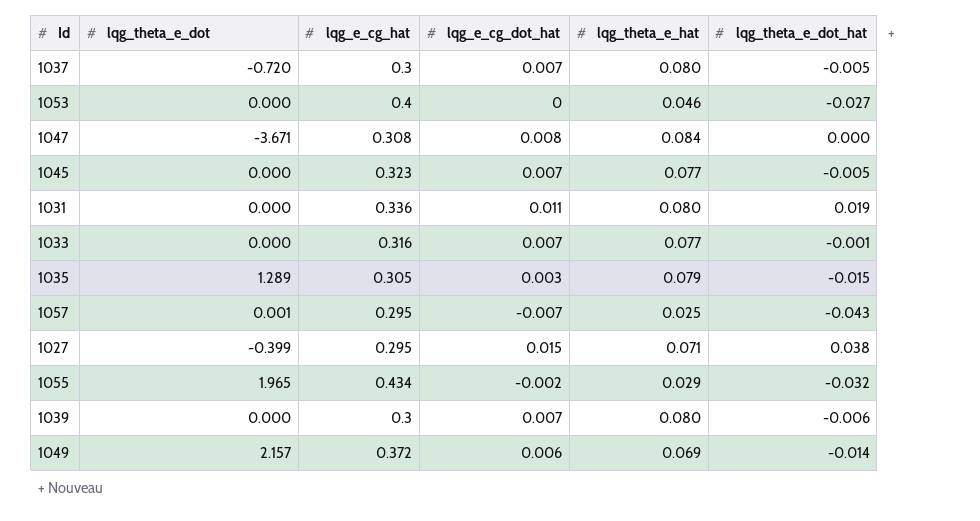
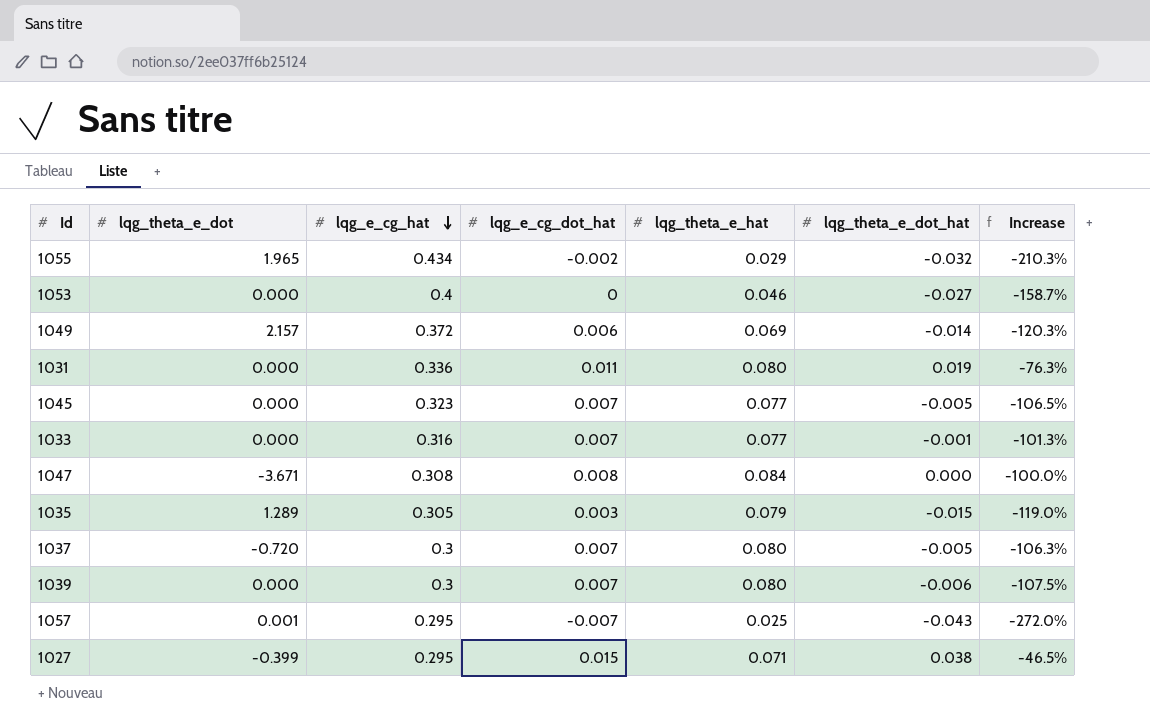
row order: none -> lqg_e_cg_hat descending
column Increase | formula: none -> ([lqg_theta_e_dot_hat] - [lqg_theta_e_hat]) / [lqg_theta_e_hat]

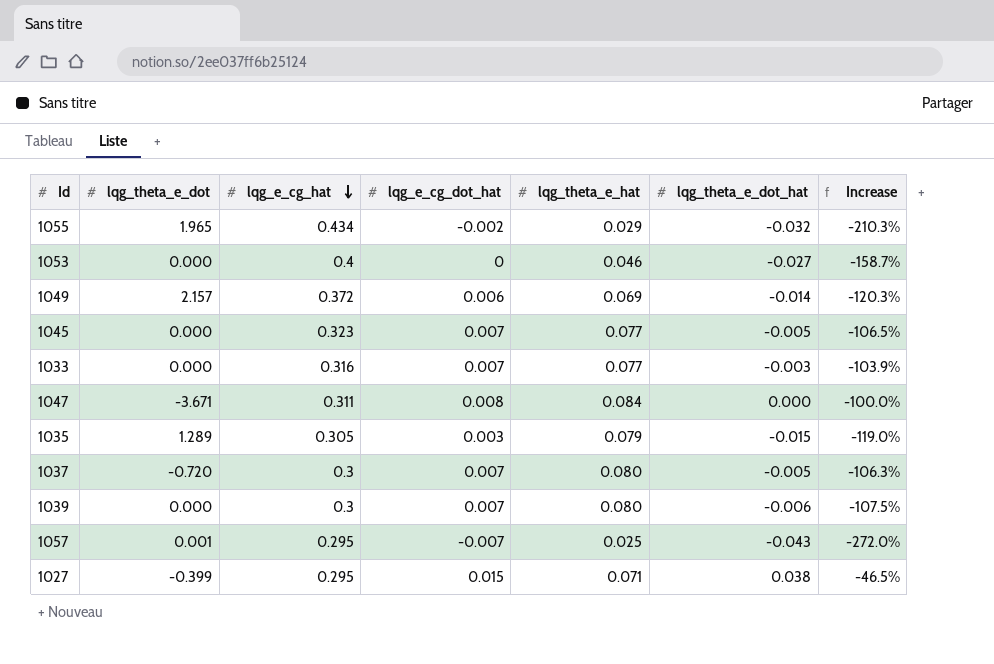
row 1031: 0.000 | 0.336 | 0.011 | 0.080 | 0.019 | -76.3% -> none
1033 | lqg_theta_e_dot_hat: -0.001 -> -0.003
1033 | Increase: -101.3% -> -103.9%
1047 | lqg_e_cg_hat: 0.308 -> 0.311

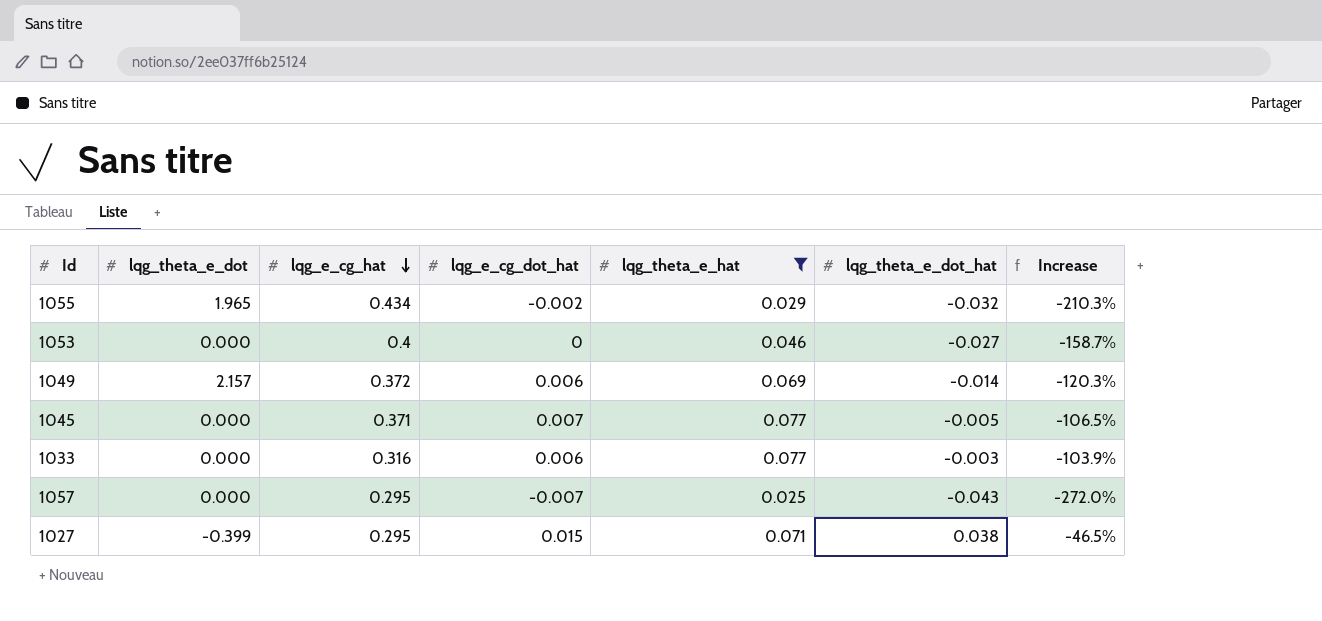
filter: none -> lqg_theta_e_hat <= 0.077
1045 | lqg_e_cg_hat: 0.323 -> 0.371
1033 | lqg_e_cg_dot_hat: 0.007 -> 0.006
1057 | lqg_theta_e_dot: 0.001 -> 0.000

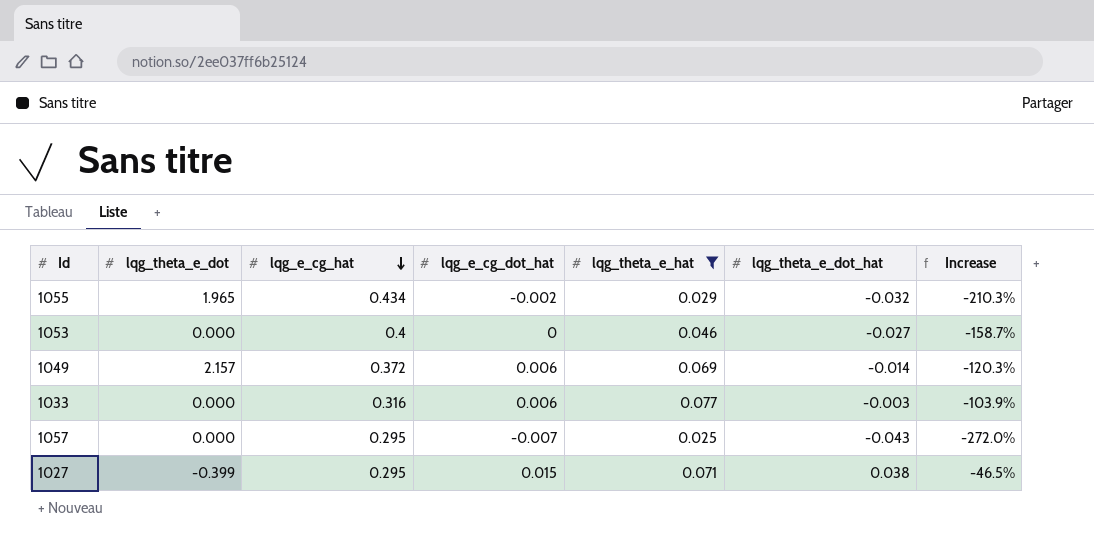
row 1045: 0.000 | 0.371 | 0.007 | 0.077 | -0.005 | -106.5% -> none

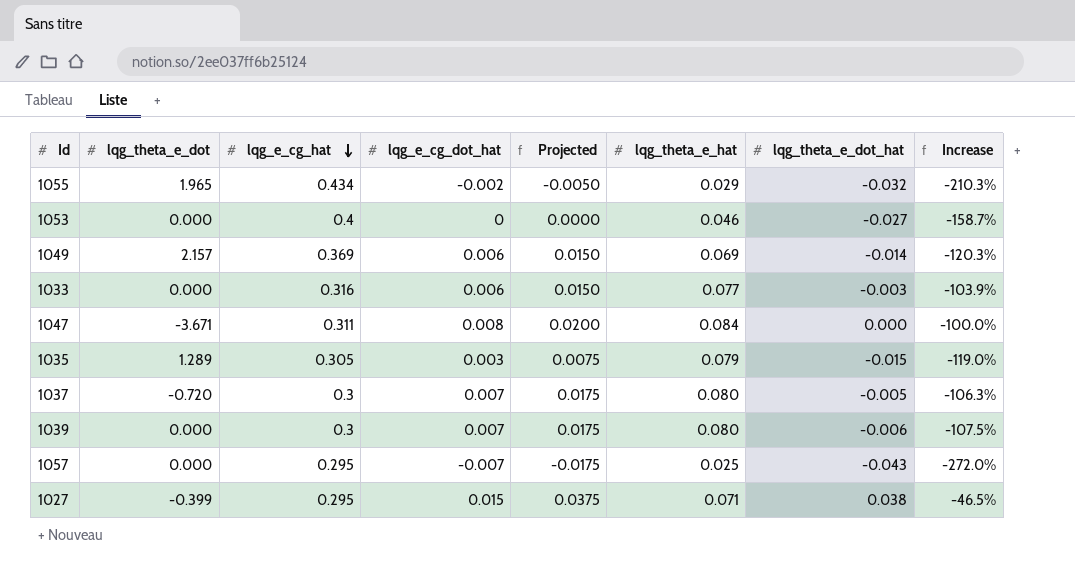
filter: lqg_theta_e_hat <= 0.077 -> none
column Projected | formula: none -> [lqg_e_cg_dot_hat] * 2.5
1049 | lqg_e_cg_hat: 0.372 -> 0.369

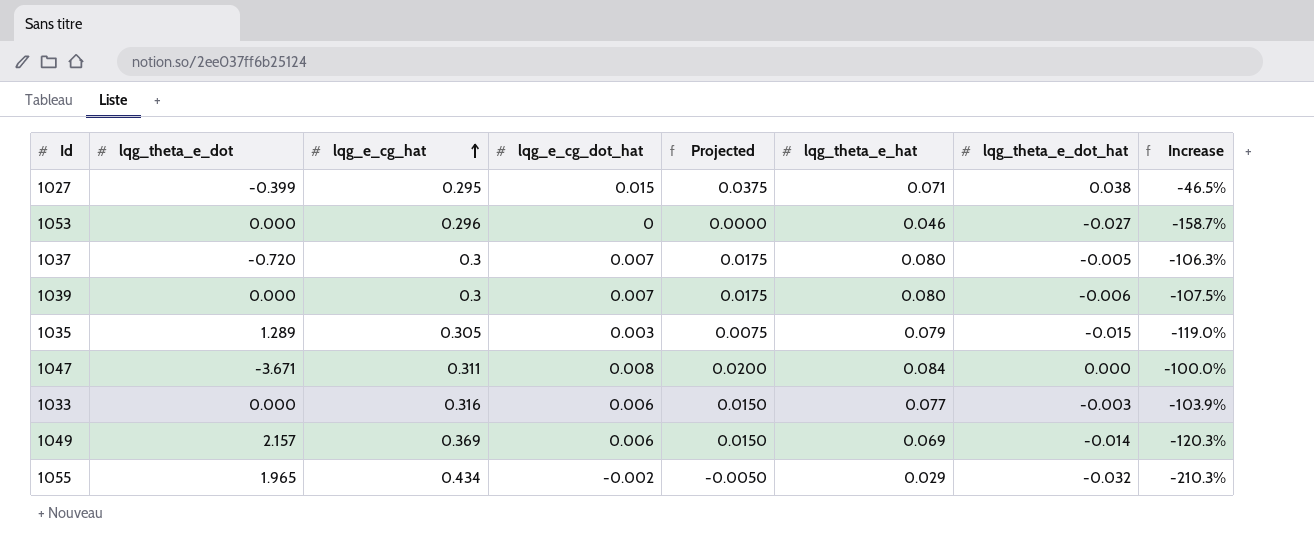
row order: lqg_e_cg_hat descending -> lqg_e_cg_hat ascending
row 1057: 0.000 | 0.295 | -0.007 | -0.0175 | 0.025 | -0.043 | -272.0% -> none
1053 | lqg_e_cg_hat: 0.4 -> 0.296

